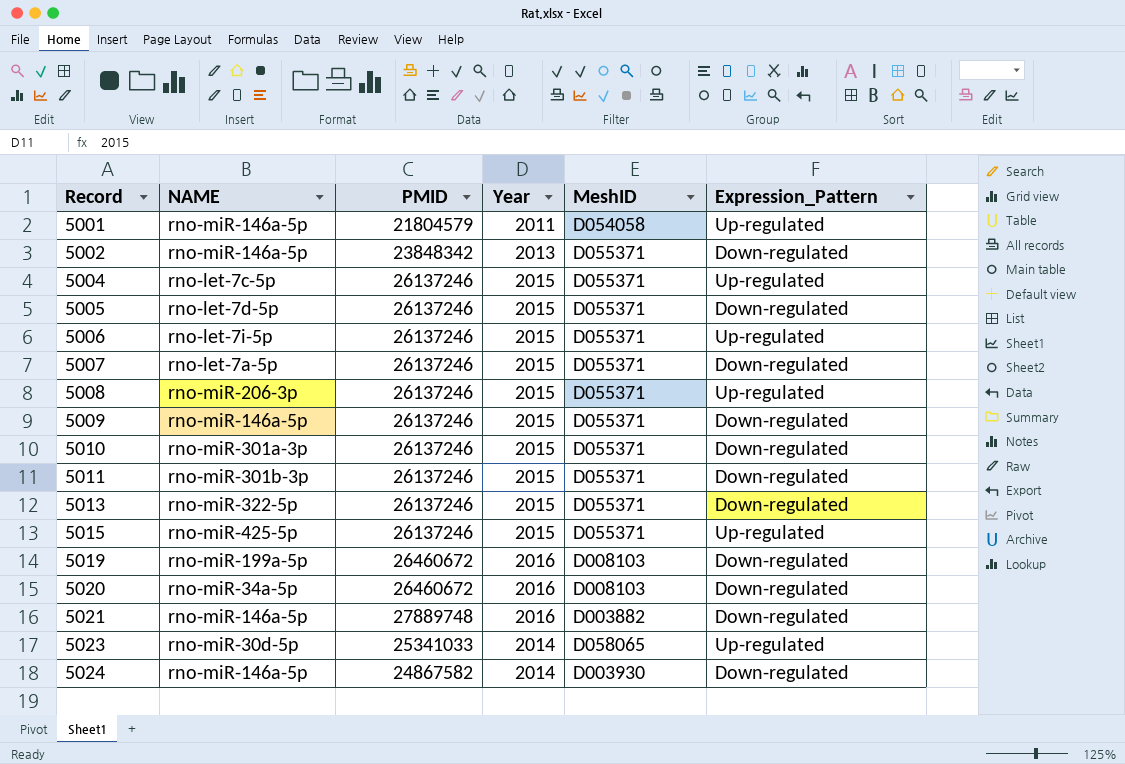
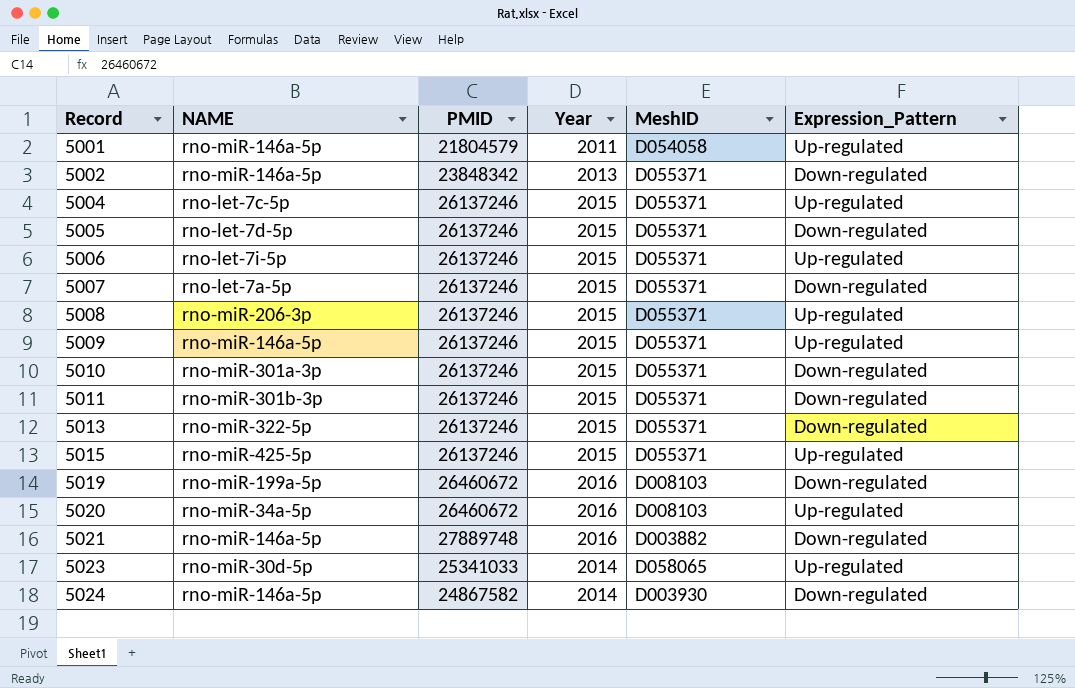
5009 | Expression_Pattern: Down-regulated -> Up-regulated
5020 | Expression_Pattern: Down-regulated -> Up-regulated

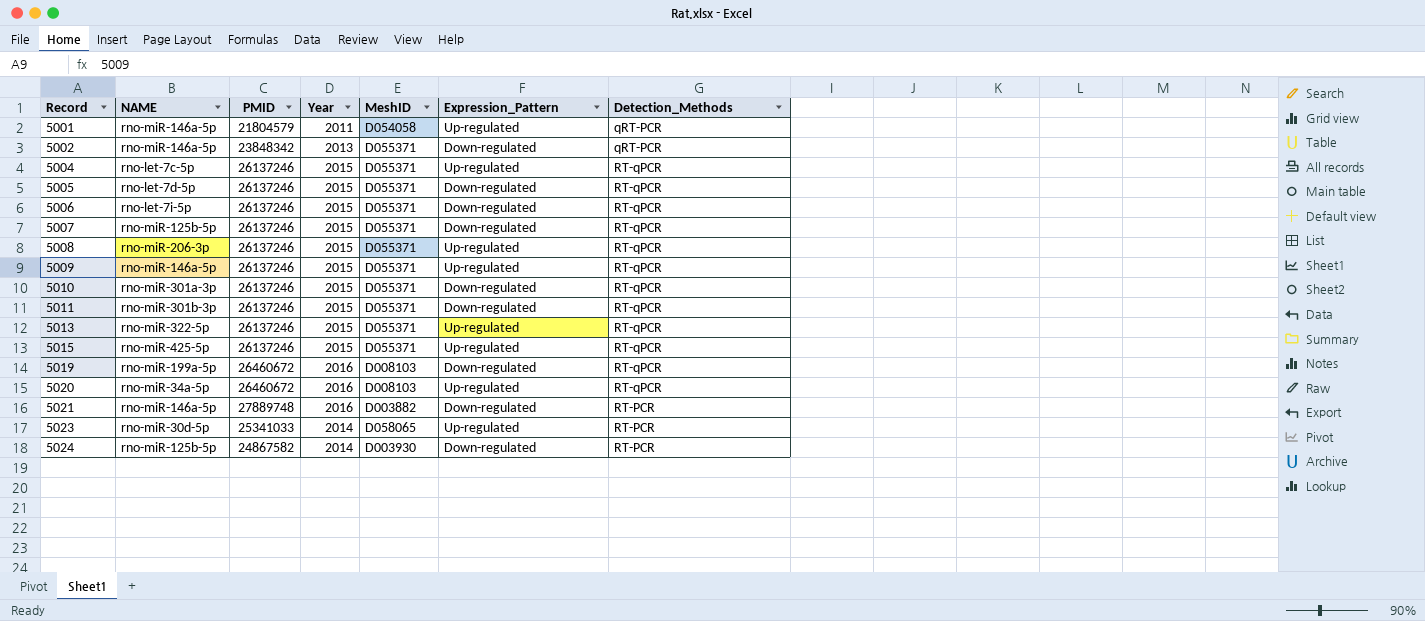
column Detection_Methods | position: none -> 7
5006 | Expression_Pattern: Up-regulated -> Down-regulated
5007 | NAME: rno-let-7a-5p -> rno-miR-125b-5p
5013 | Expression_Pattern: Down-regulated -> Up-regulated
5024 | NAME: rno-miR-146a-5p -> rno-miR-125b-5p

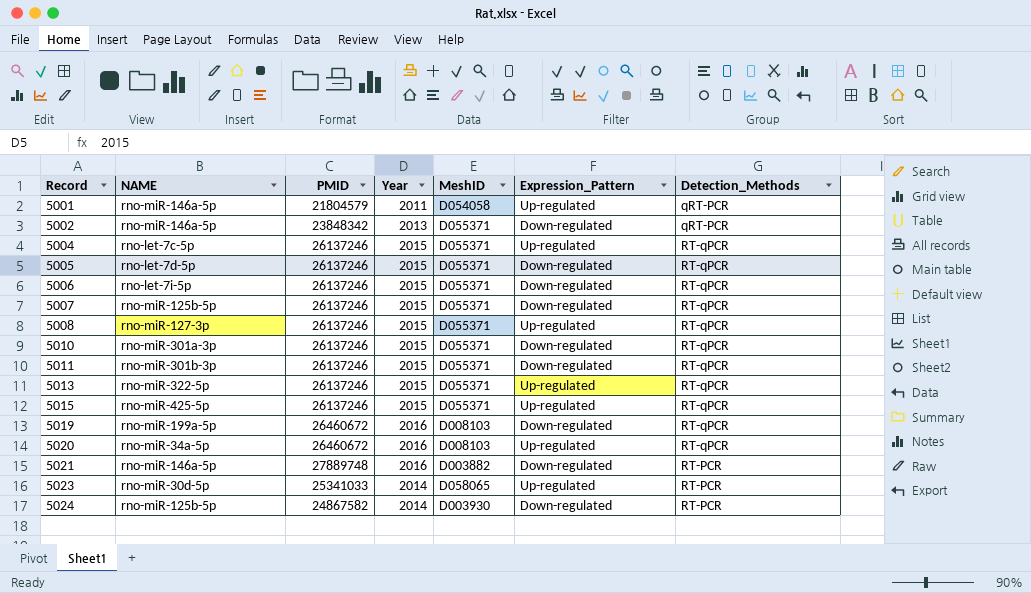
row 5009: rno-miR-146a-5p | 26137246 | 2015 | D055371 | Up-regulated | RT-qPCR -> none
5008 | NAME: rno-miR-206-3p -> rno-miR-127-3p

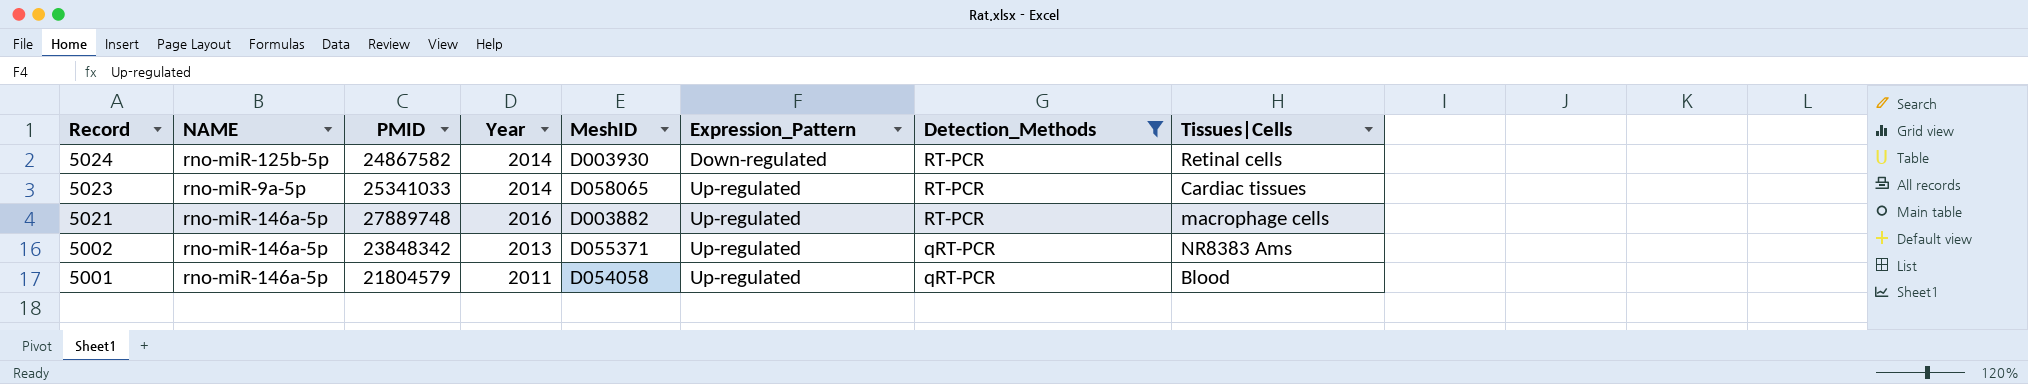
filter: none -> Detection_Methods != RT-qPCR
row order: Record ascending -> Record descending
column Tissues|Cells | position: none -> 8
5023 | NAME: rno-miR-30d-5p -> rno-miR-9a-5p
5021 | Expression_Pattern: Down-regulated -> Up-regulated
5002 | Expression_Pattern: Down-regulated -> Up-regulated

